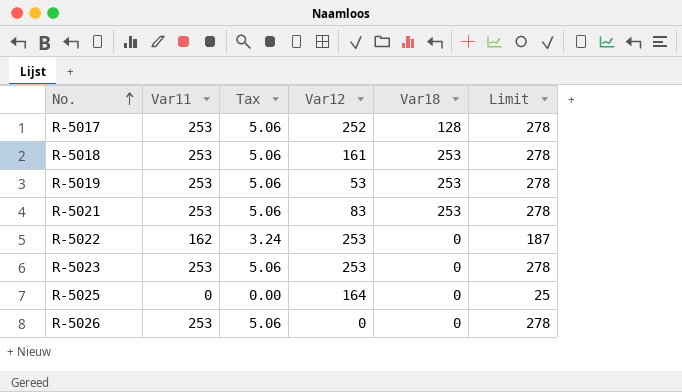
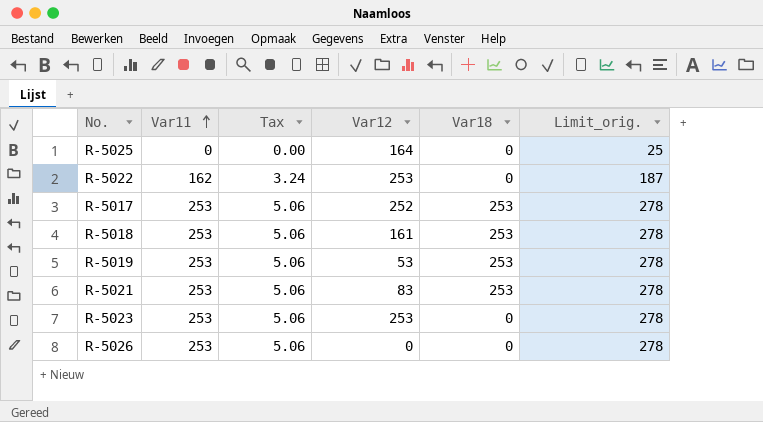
row order: No. ascending -> Var11 ascending
column name: Limit -> Limit_orig.
R-5017 | Var18: 128 -> 253

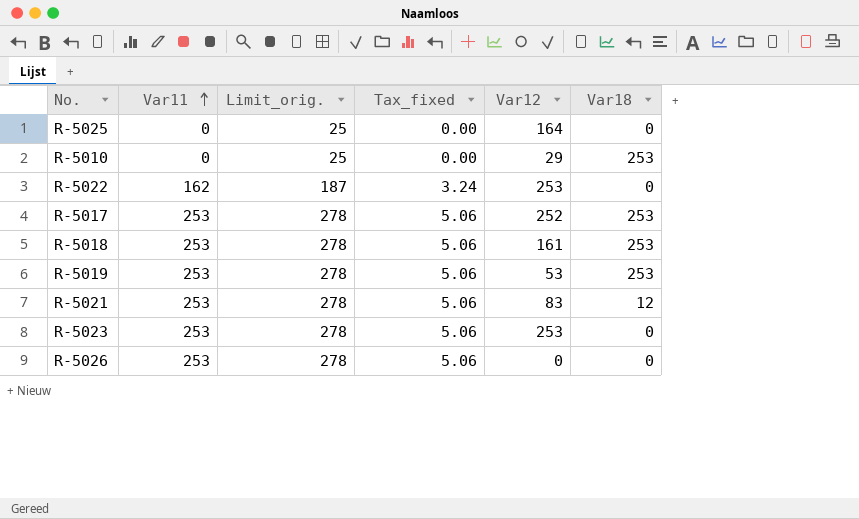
column Limit_orig. | position: 6 -> 3
column name: Tax -> Tax_fixed
row R-5010: none -> 0 | 25 | 0.00 | 29 | 253
R-5021 | Var18: 253 -> 12

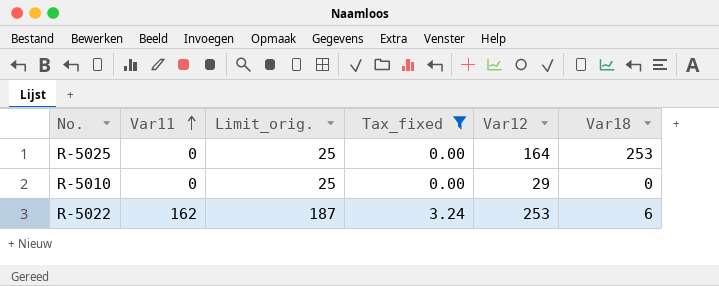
filter: none -> Tax_fixed != 5.06
R-5025 | Var18: 0 -> 253
R-5010 | Var18: 253 -> 0
R-5022 | Var18: 0 -> 6

